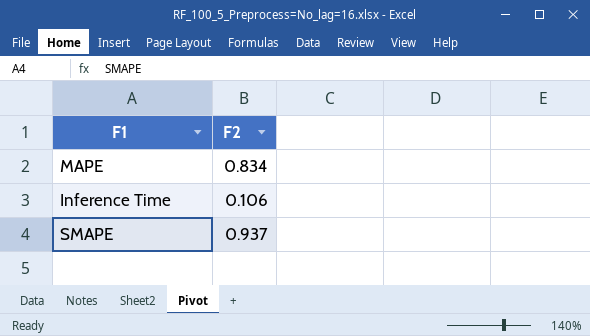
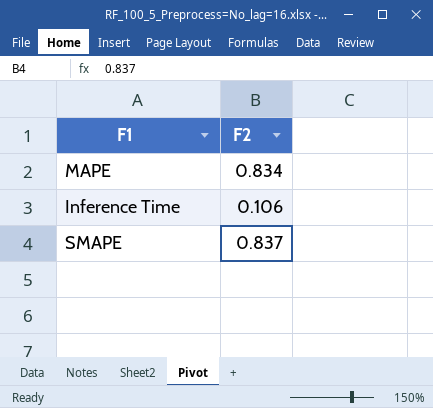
SMAPE | F2: 0.937 -> 0.837

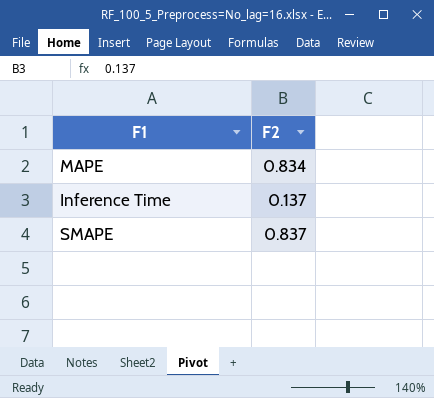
Inference Time | F2: 0.106 -> 0.137

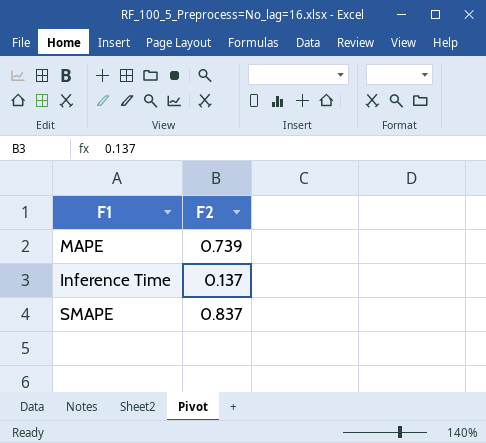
MAPE | F2: 0.834 -> 0.739

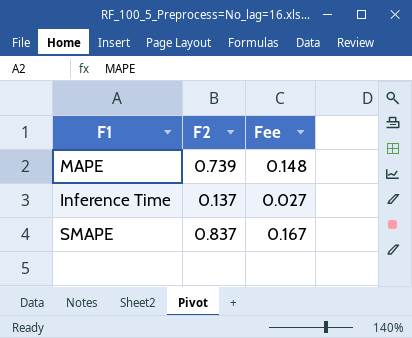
column Fee | formula: none -> [F2] * 0.2

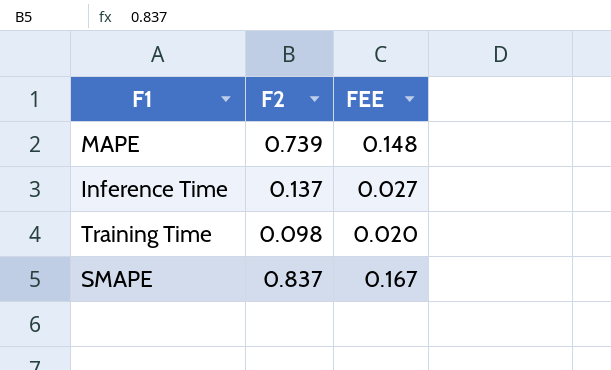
column name: Fee -> FEE
row Training Time: none -> 0.098 | 0.020

